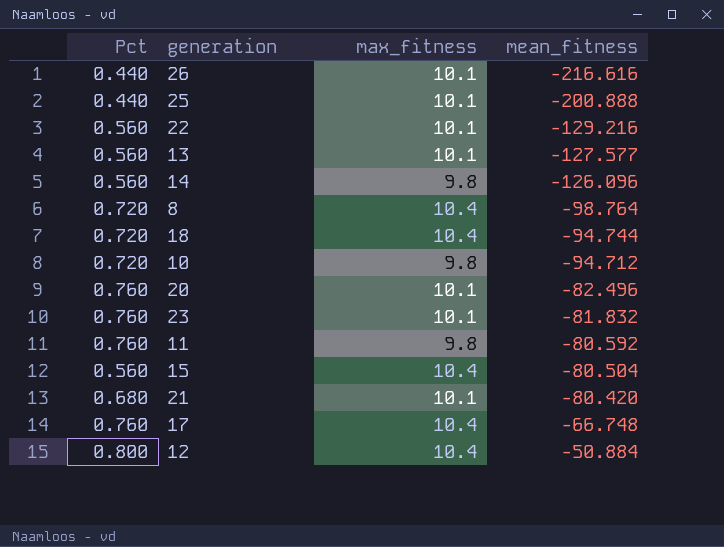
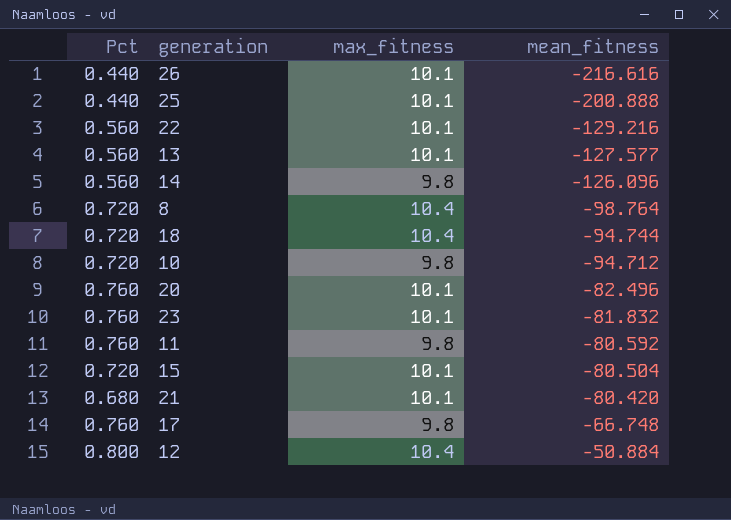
15 | Pct: 0.560 -> 0.720
15 | max_fitness: 10.4 -> 10.1
17 | max_fitness: 10.4 -> 9.8

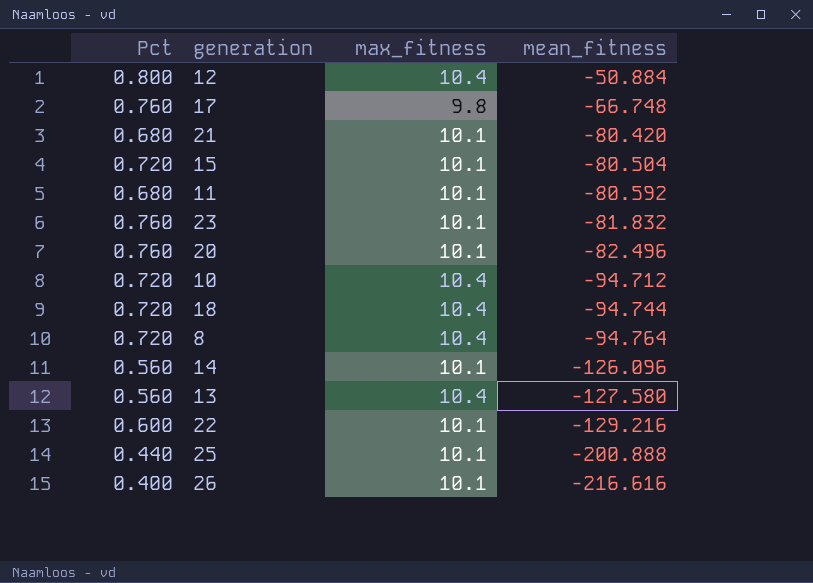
row order: mean_fitness ascending -> mean_fitness descending
11 | Pct: 0.760 -> 0.680
11 | max_fitness: 9.8 -> 10.1
10 | max_fitness: 9.8 -> 10.4
8 | mean_fitness: -98.764 -> -94.764
14 | max_fitness: 9.8 -> 10.1
13 | max_fitness: 10.1 -> 10.4
13 | mean_fitness: -127.577 -> -127.580
22 | Pct: 0.560 -> 0.600
26 | Pct: 0.440 -> 0.400

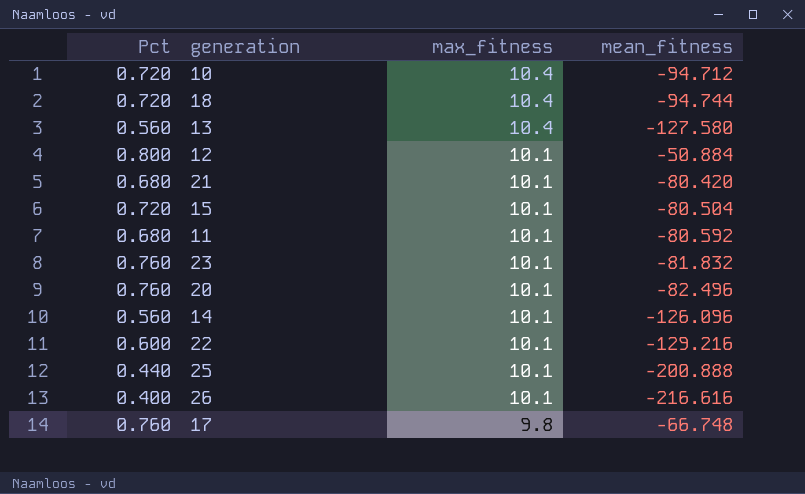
row order: mean_fitness descending -> max_fitness descending
row 8: 0.720 | 10.4 | -94.764 -> none
12 | max_fitness: 10.4 -> 10.1

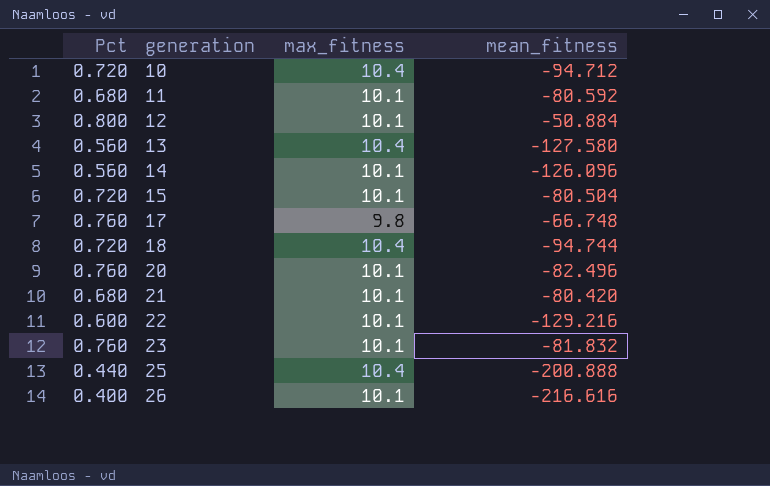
row order: max_fitness descending -> generation ascending
25 | max_fitness: 10.1 -> 10.4

